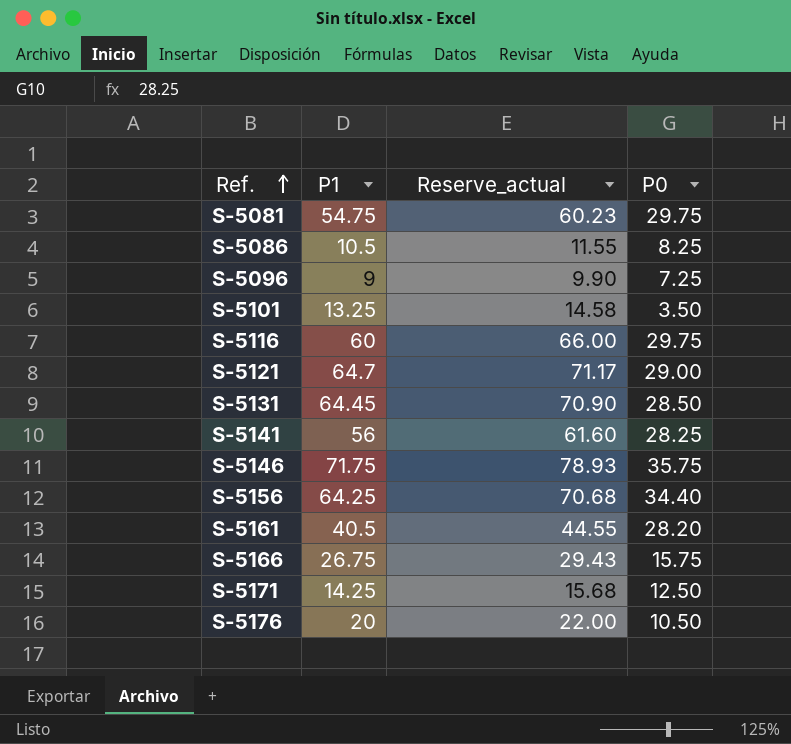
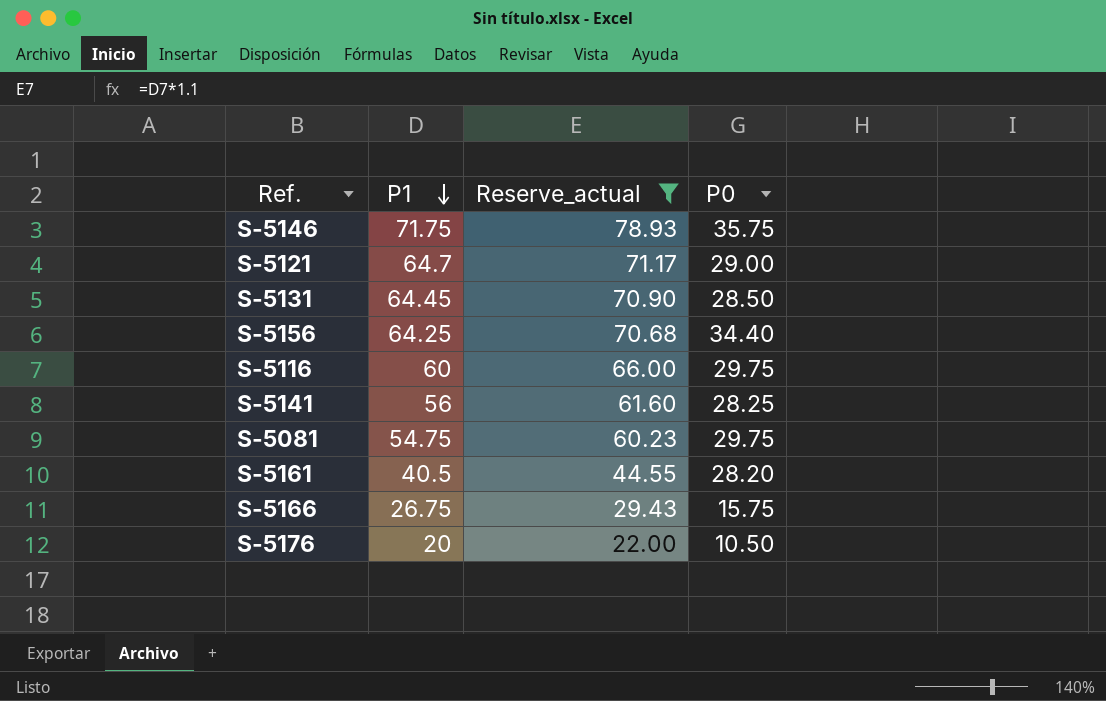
filter: none -> Reserve_actual >= 22.00
row order: Ref. ascending -> P1 descending

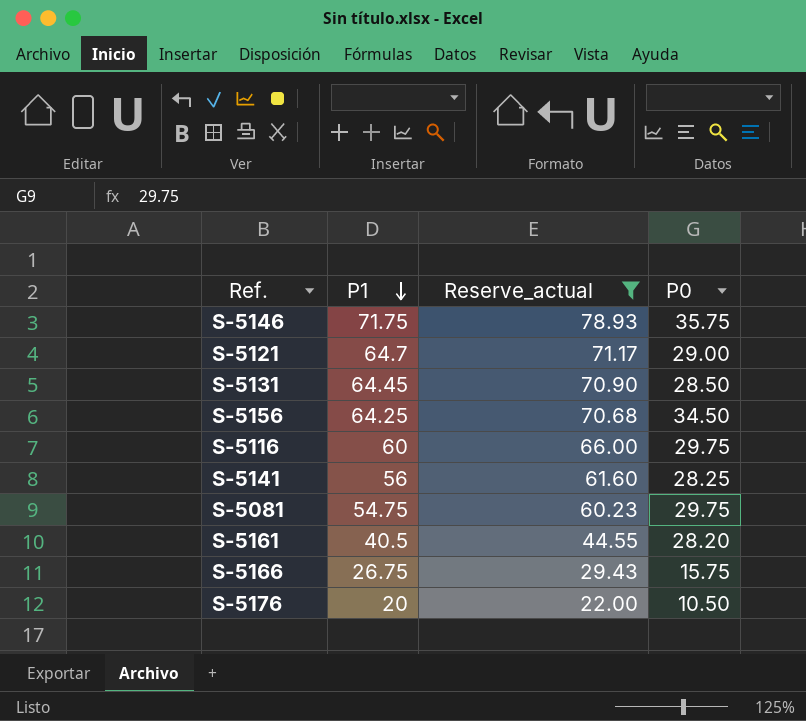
S-5156 | P0: 34.40 -> 34.50

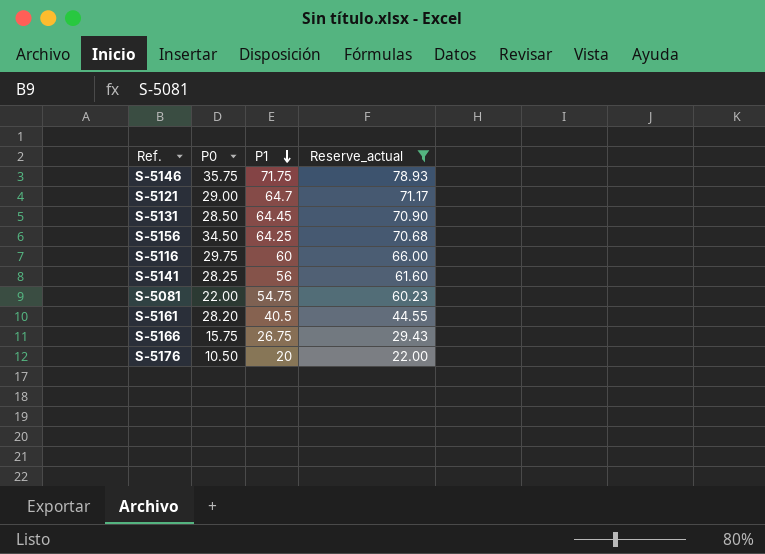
column P0 | position: 4 -> 2
S-5081 | P0: 29.75 -> 22.00

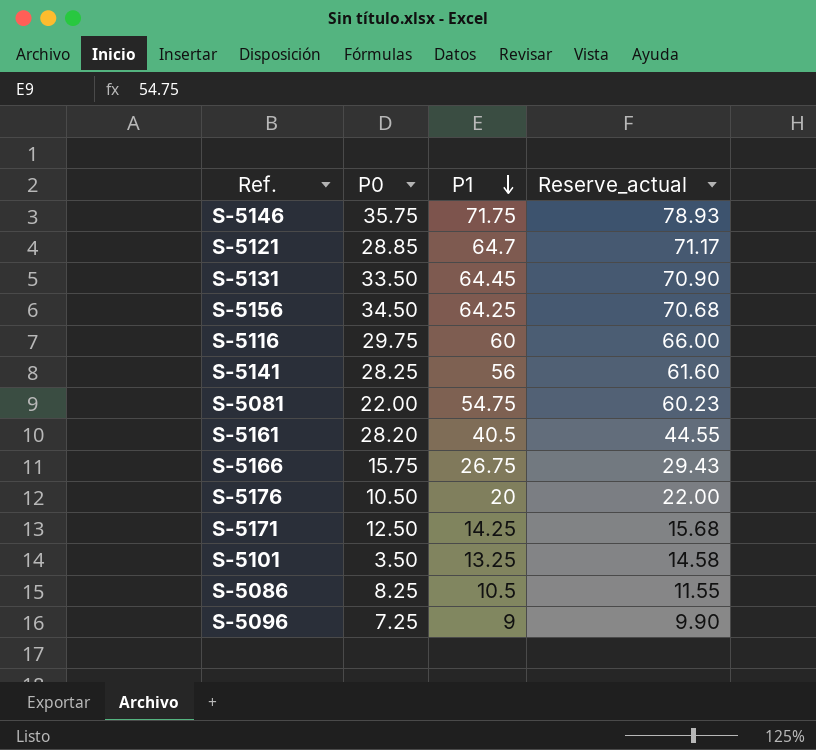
filter: Reserve_actual >= 22.00 -> none
S-5121 | P0: 29.00 -> 28.85
S-5131 | P0: 28.50 -> 33.50

